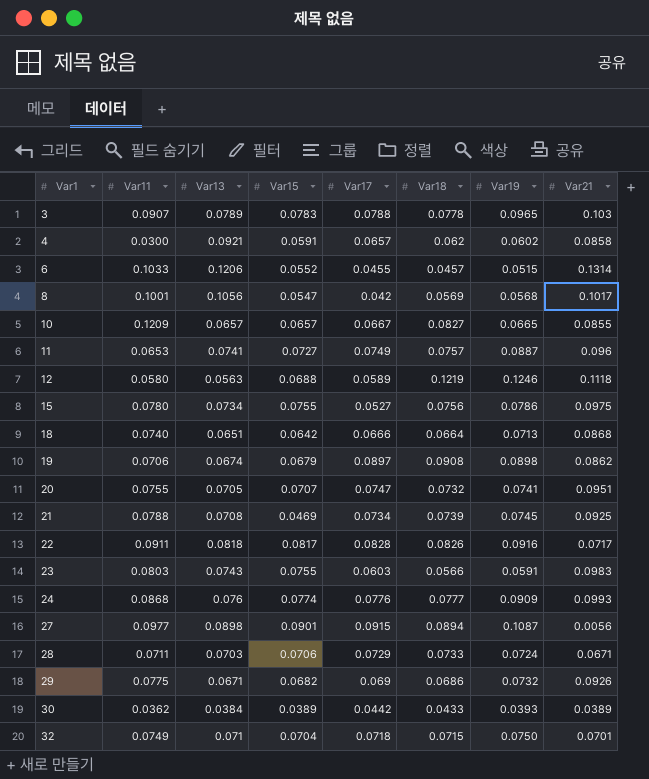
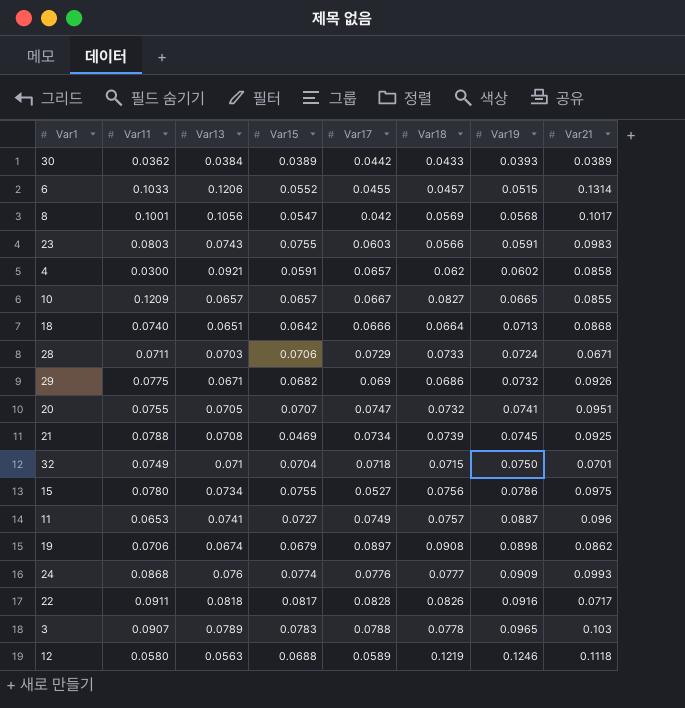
row order: Var1 ascending -> Var19 ascending
row 27: 0.0977 | 0.0898 | 0.0901 | 0.0915 | 0.0894 | 0.1087 | 0.0056 -> none

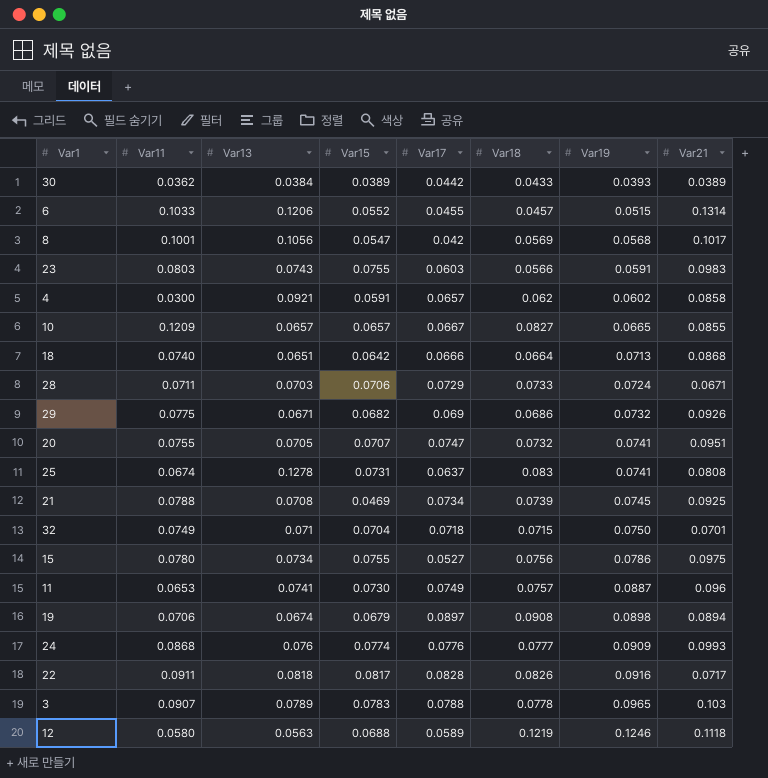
row 25: none -> 0.0674 | 0.1278 | 0.0731 | 0.0637 | 0.083 | 0.0741 | 0.0808
11 | Var15: 0.0727 -> 0.0730
19 | Var21: 0.0862 -> 0.0894

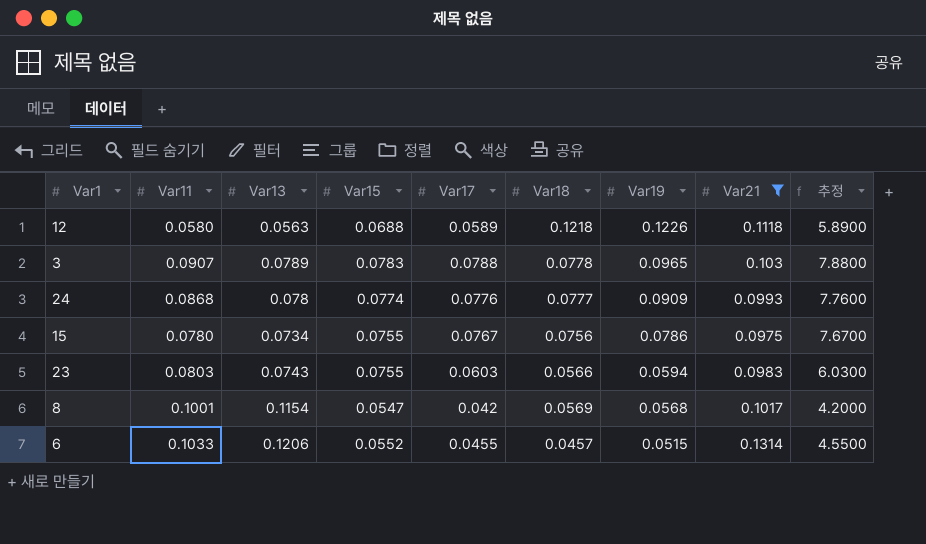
filter: none -> Var21 >= 0.0975
row order: Var19 ascending -> Var19 descending
column 추정 | formula: none -> [Var17] * 100
12 | Var18: 0.1219 -> 0.1218
12 | Var19: 0.1246 -> 0.1226
24 | Var13: 0.076 -> 0.078
15 | Var17: 0.0527 -> 0.0767
23 | Var19: 0.0591 -> 0.0594
8 | Var13: 0.1056 -> 0.1154

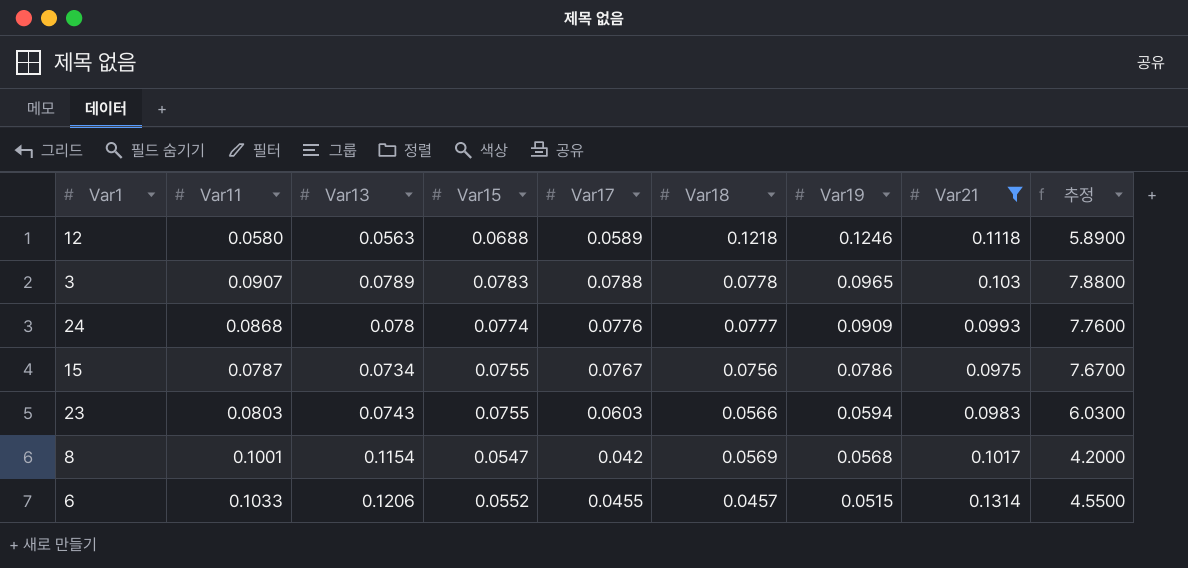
12 | Var19: 0.1226 -> 0.1246
15 | Var11: 0.0780 -> 0.0787

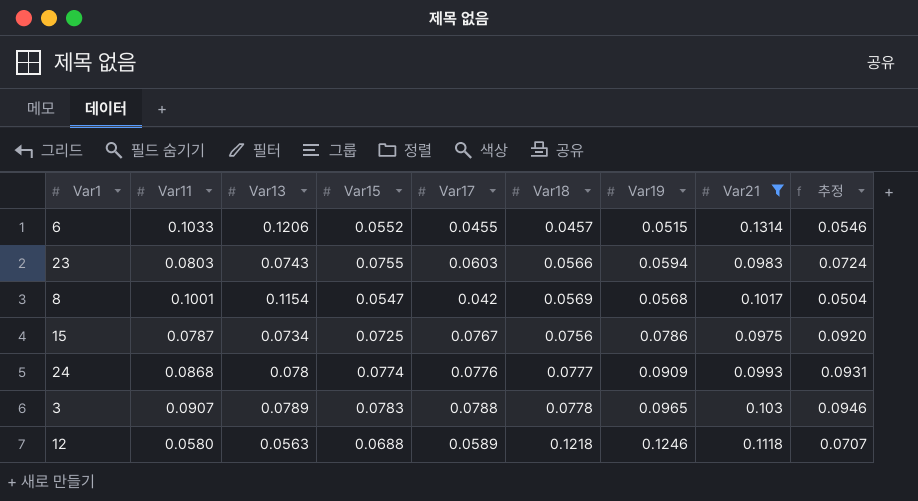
row order: Var19 descending -> Var18 ascending
column 추정 | formula: [Var17] * 100 -> [Var17] * 1.2
15 | Var15: 0.0755 -> 0.0725

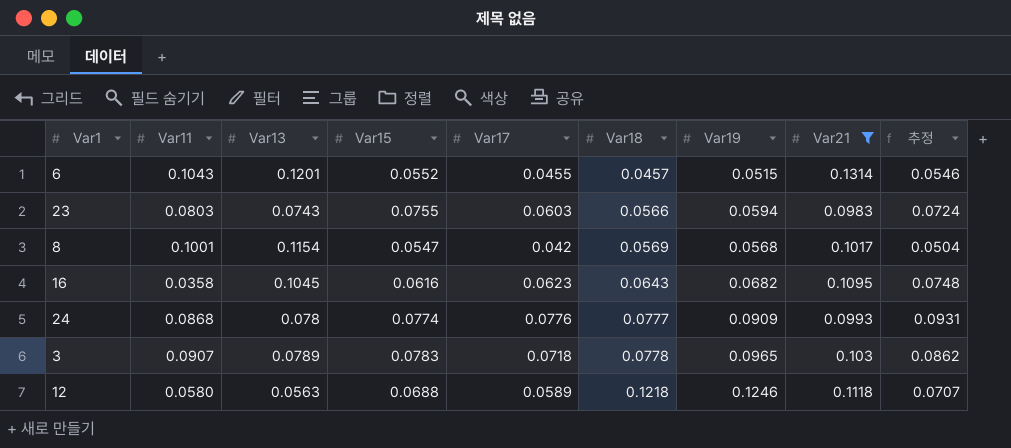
row 15: 0.0787 | 0.0734 | 0.0725 | 0.0767 | 0.0756 | 0.0786 | 0.0975 | 0.0920 -> none
6 | Var11: 0.1033 -> 0.1043
6 | Var13: 0.1206 -> 0.1201
row 16: none -> 0.0358 | 0.1045 | 0.0616 | 0.0623 | 0.0643 | 0.0682 | 0.1095 | 0.0748
3 | Var17: 0.0788 -> 0.0718
3 | 추정: 0.0946 -> 0.0862

